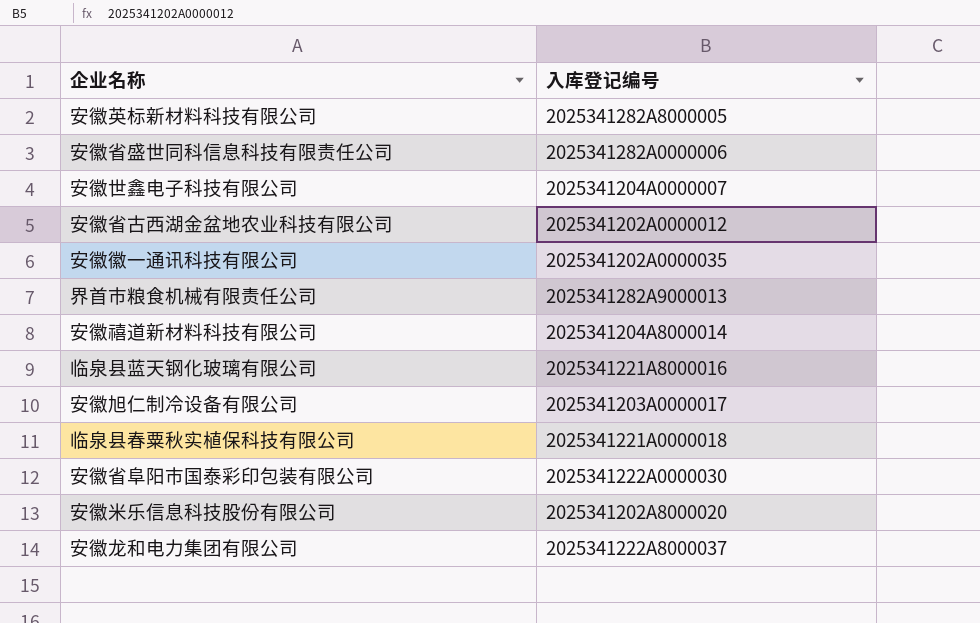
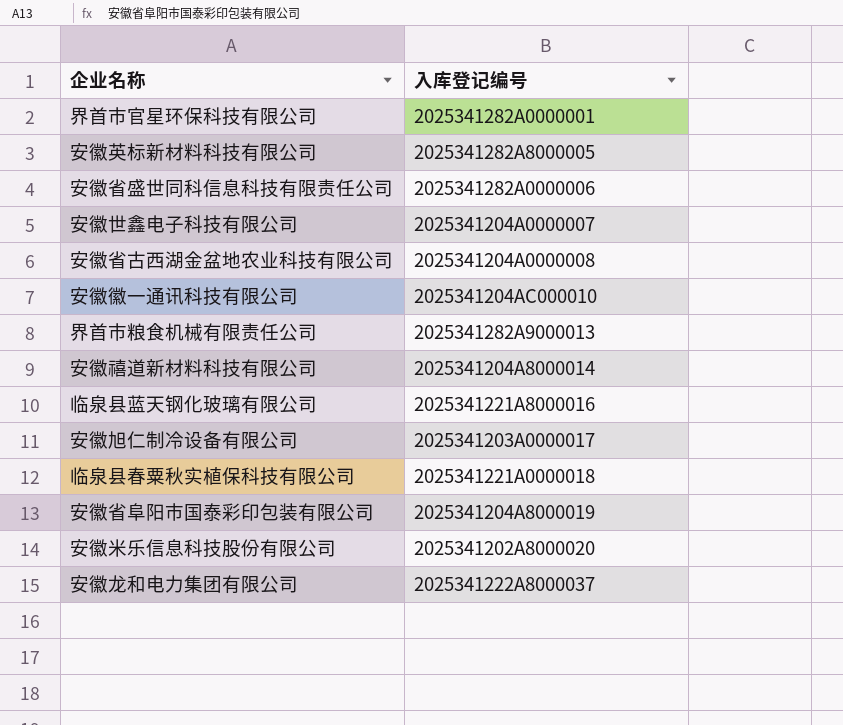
row 界首市官星环保科技有限公司: none -> 2025341282A0000001
安徽省古西湖金盆地农业科技有限公司 | 入库登记编号: 2025341202A0000012 -> 2025341204A0000008
安徽徽一通讯科技有限公司 | 入库登记编号: 2025341202A0000035 -> 2025341204AC000010
安徽省阜阳市国泰彩印包装有限公司 | 入库登记编号: 2025341222A0000030 -> 2025341204A8000019

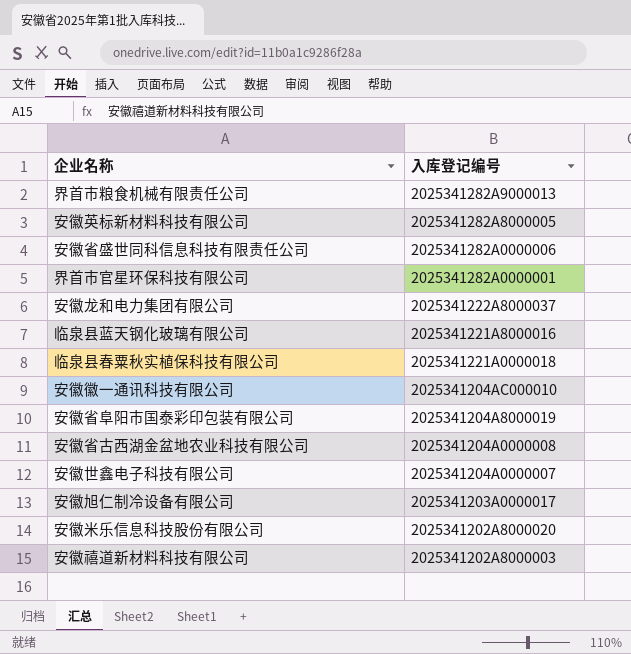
row order: none -> 入库登记编号 descending
安徽禧道新材料科技有限公司 | 入库登记编号: 2025341204A8000014 -> 2025341202A8000003

